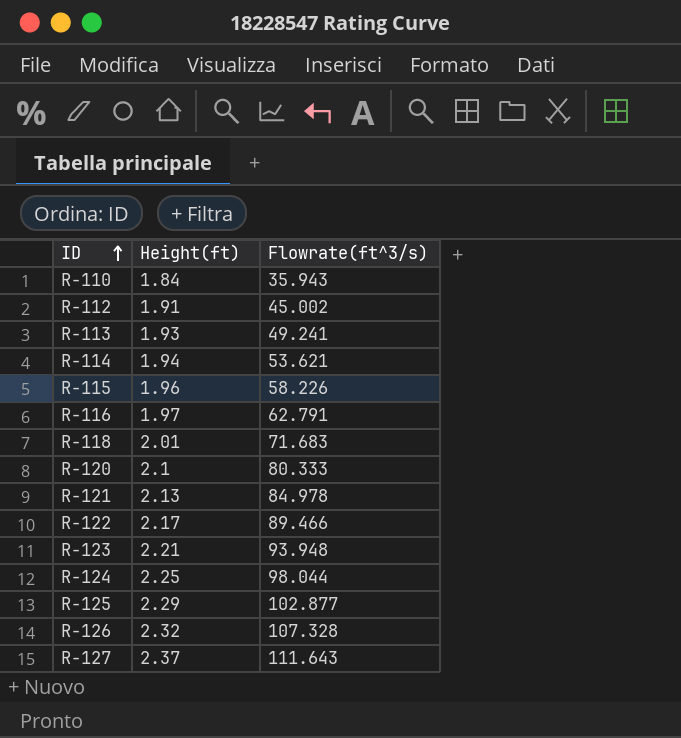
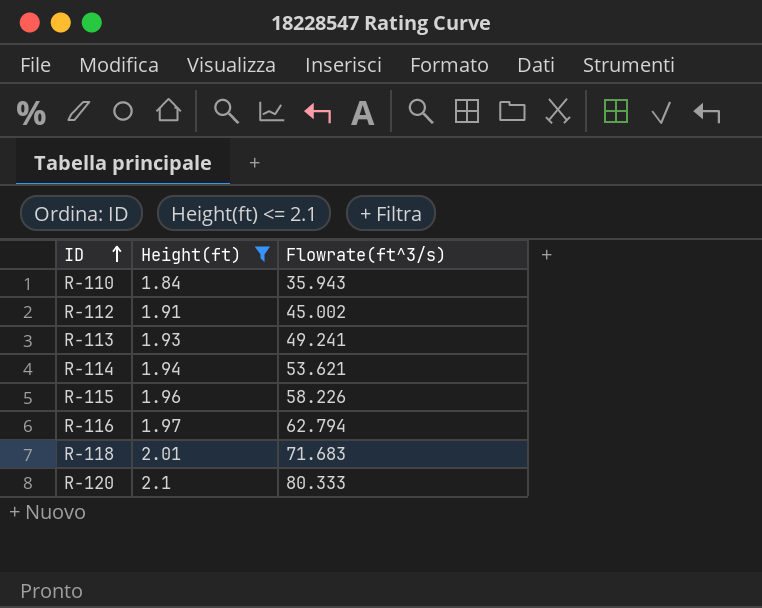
filter: none -> Height(ft) <= 2.1
R-116 | Flowrate(ft^3/s): 62.791 -> 62.794

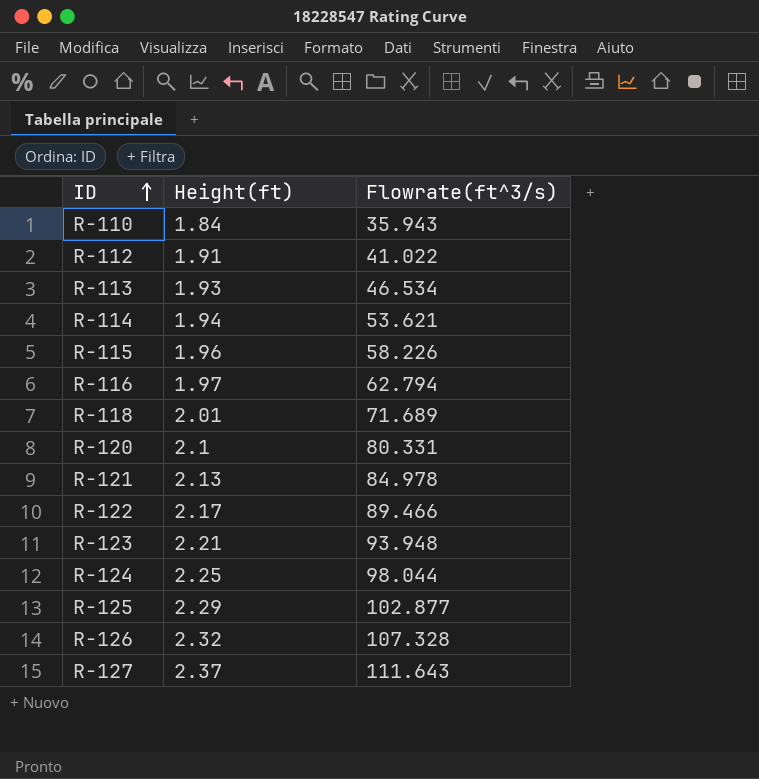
filter: Height(ft) <= 2.1 -> none
R-112 | Flowrate(ft^3/s): 45.002 -> 41.022
R-113 | Flowrate(ft^3/s): 49.241 -> 46.534
R-118 | Flowrate(ft^3/s): 71.683 -> 71.689
R-120 | Flowrate(ft^3/s): 80.333 -> 80.331

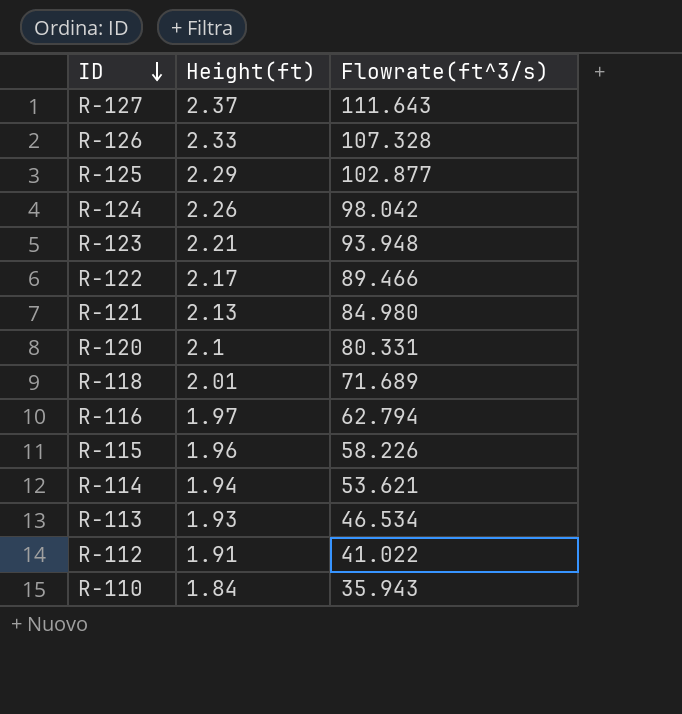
row order: ID ascending -> ID descending
R-126 | Height(ft): 2.32 -> 2.33
R-124 | Height(ft): 2.25 -> 2.26
R-124 | Flowrate(ft^3/s): 98.044 -> 98.042
R-121 | Flowrate(ft^3/s): 84.978 -> 84.980

